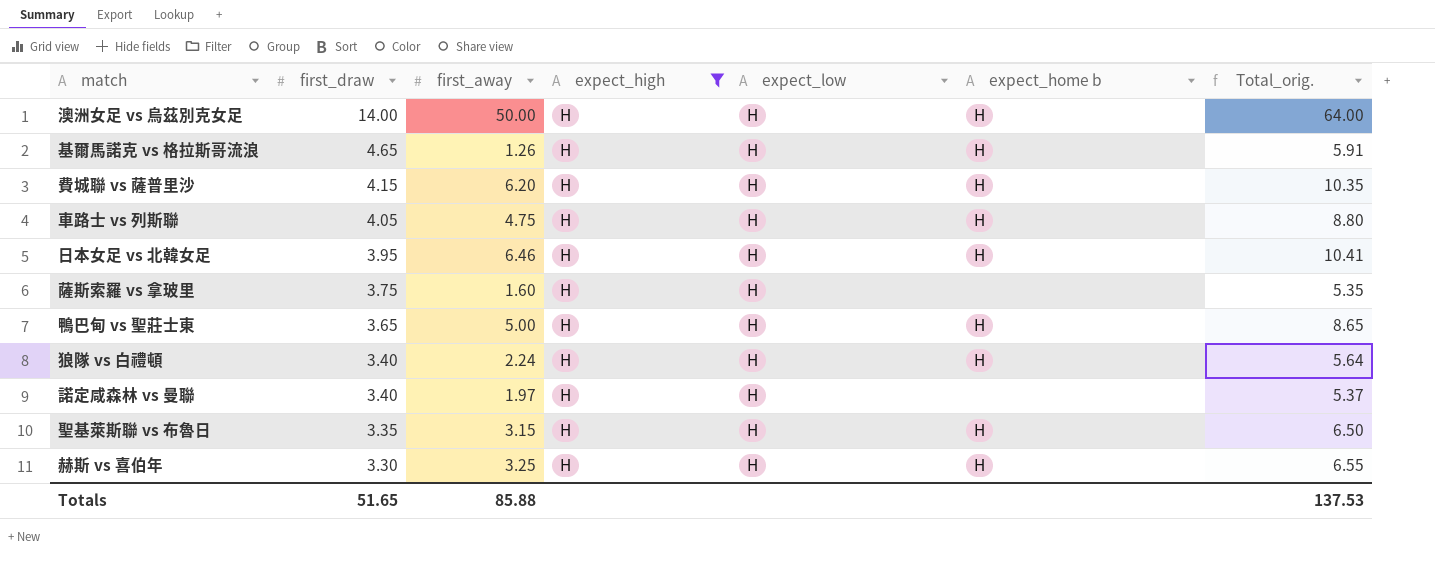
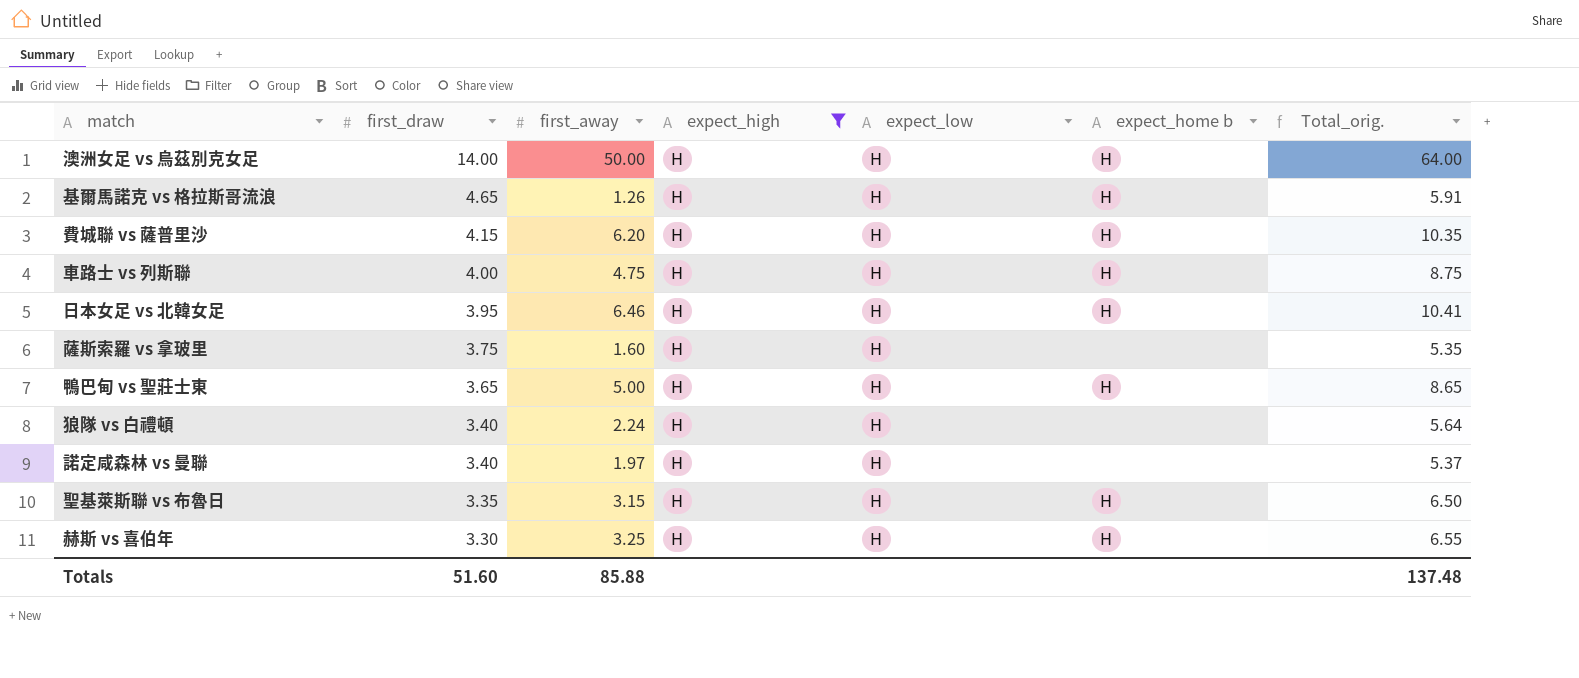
車路士 vs 列斯聯 | first_draw: 4.05 -> 4.00
車路士 vs 列斯聯 | Total_orig.: 8.80 -> 8.75
狼隊 vs 白禮頓 | expect_home b: H -> none
Totals | first_draw: 51.65 -> 51.60
Totals | Total_orig.: 137.53 -> 137.48

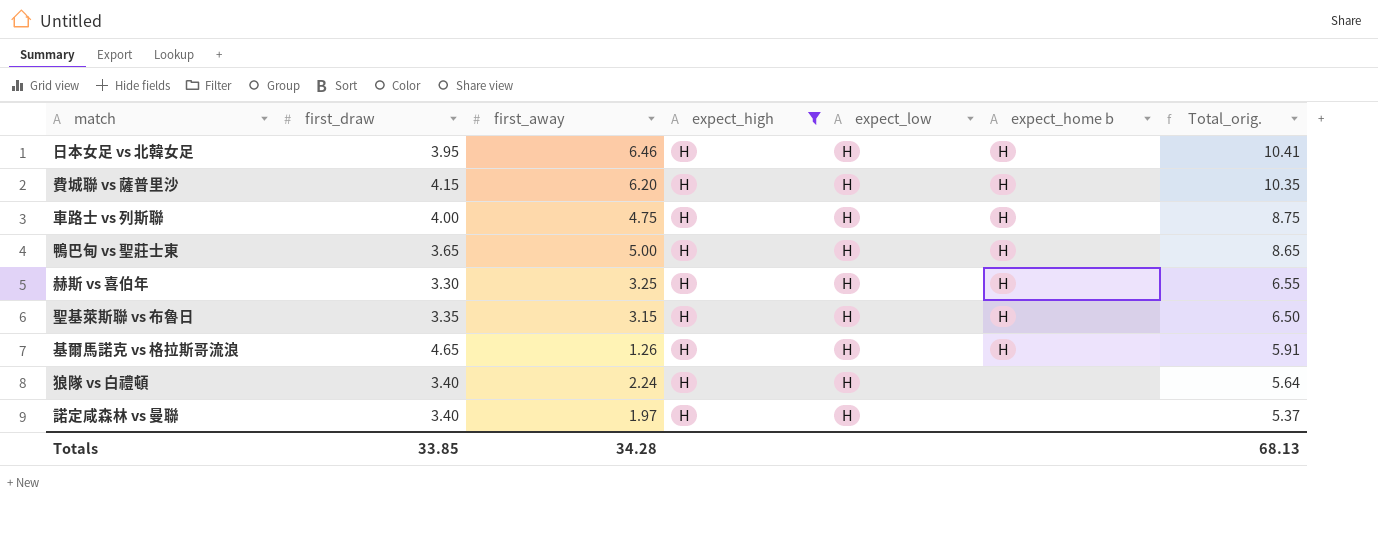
row order: first_draw descending -> Total_orig. descending
row 澳洲女足 vs 烏茲別克女足: 14.00 | 50.00 | H | H | H | 64.00 -> none
row 薩斯索羅 vs 拿玻里: 3.75 | 1.60 | H | H | none | 5.35 -> none
Totals | first_draw: 51.60 -> 33.85
Totals | first_away: 85.88 -> 34.28
Totals | Total_orig.: 137.48 -> 68.13

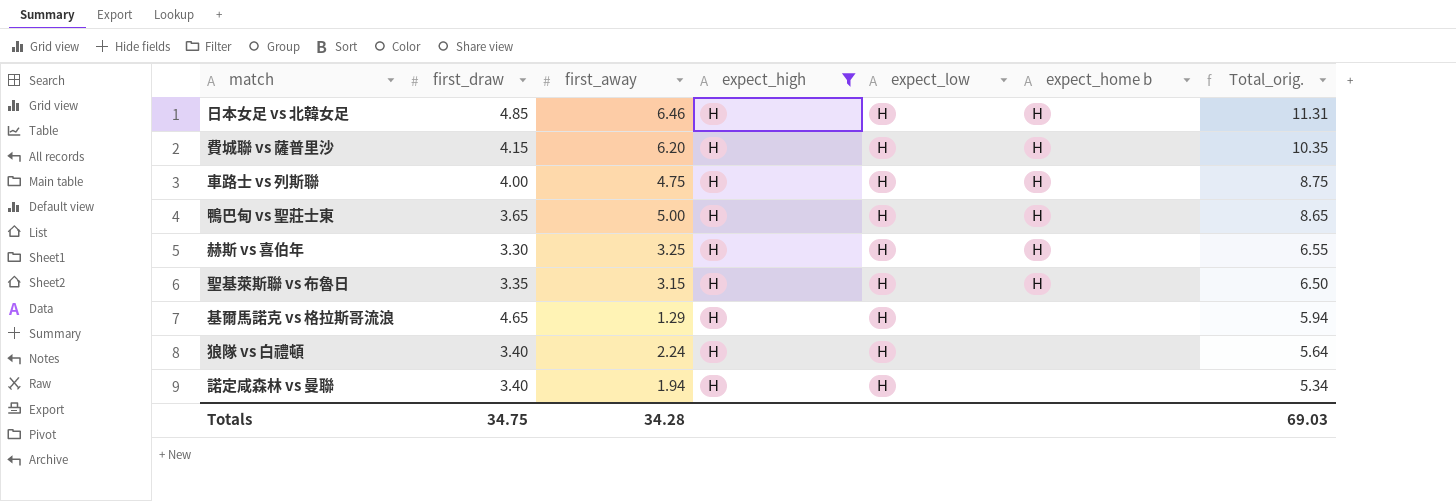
日本女足 vs 北韓女足 | first_draw: 3.95 -> 4.85
日本女足 vs 北韓女足 | Total_orig.: 10.41 -> 11.31
基爾馬諾克 vs 格拉斯哥流浪 | first_away: 1.26 -> 1.29
基爾馬諾克 vs 格拉斯哥流浪 | expect_home b: H -> none
基爾馬諾克 vs 格拉斯哥流浪 | Total_orig.: 5.91 -> 5.94
諾定咸森林 vs 曼聯 | first_away: 1.97 -> 1.94
諾定咸森林 vs 曼聯 | Total_orig.: 5.37 -> 5.34
Totals | first_draw: 33.85 -> 34.75
Totals | Total_orig.: 68.13 -> 69.03

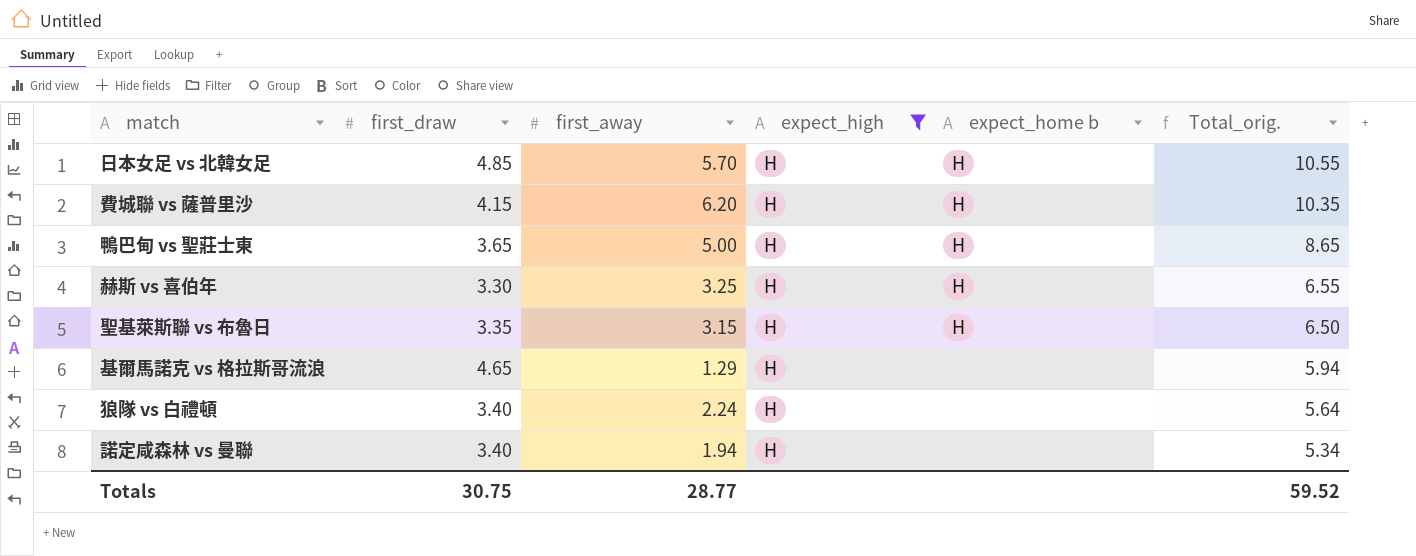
column expect_low | position: 5 -> none
row 車路士 vs 列斯聯: 4.00 | 4.75 | H | H | H | 8.75 -> none
日本女足 vs 北韓女足 | first_away: 6.46 -> 5.70
日本女足 vs 北韓女足 | Total_orig.: 11.31 -> 10.55
Totals | first_draw: 34.75 -> 30.75
Totals | first_away: 34.28 -> 28.77
Totals | Total_orig.: 69.03 -> 59.52

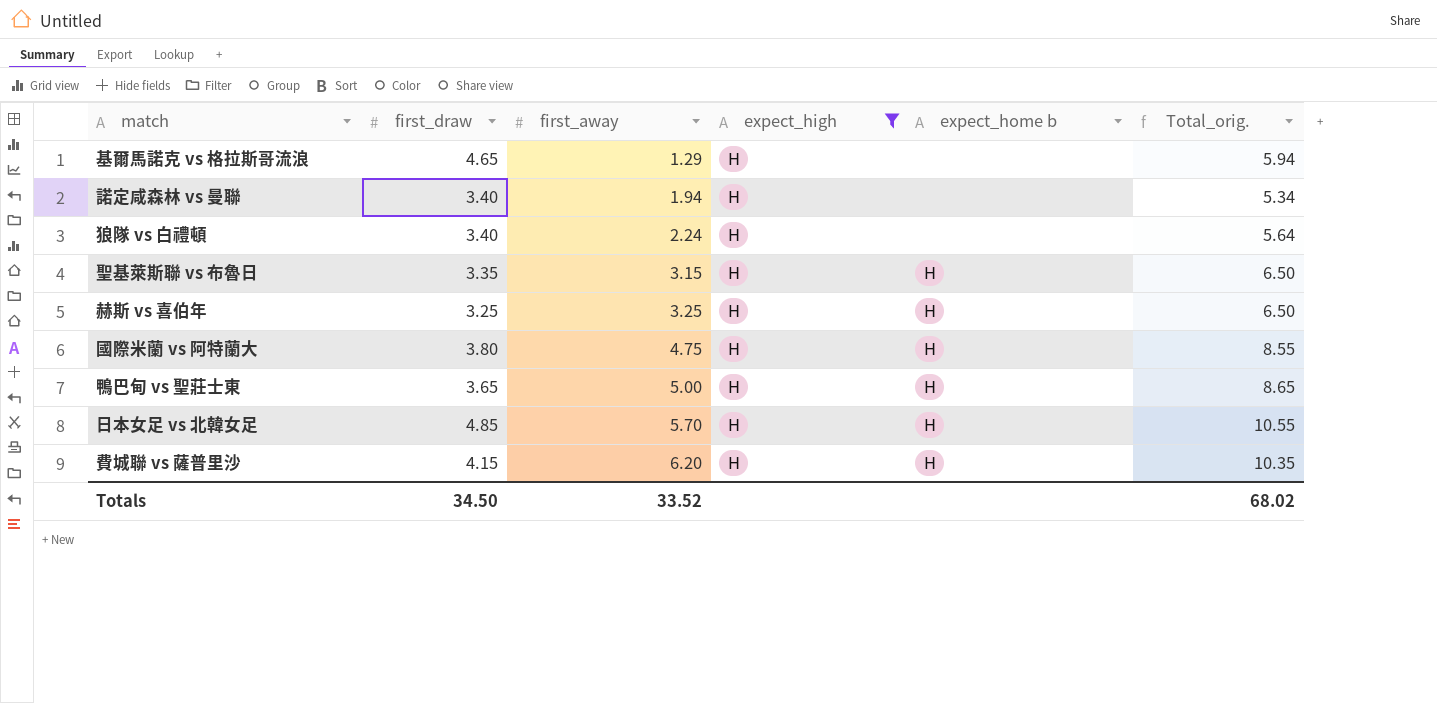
row order: Total_orig. descending -> first_away ascending
赫斯 vs 喜伯年 | first_draw: 3.30 -> 3.25
赫斯 vs 喜伯年 | Total_orig.: 6.55 -> 6.50
row 國際米蘭 vs 阿特蘭大: none -> 3.80 | 4.75 | H | H | 8.55
Totals | first_draw: 30.75 -> 34.50
Totals | first_away: 28.77 -> 33.52
Totals | Total_orig.: 59.52 -> 68.02

